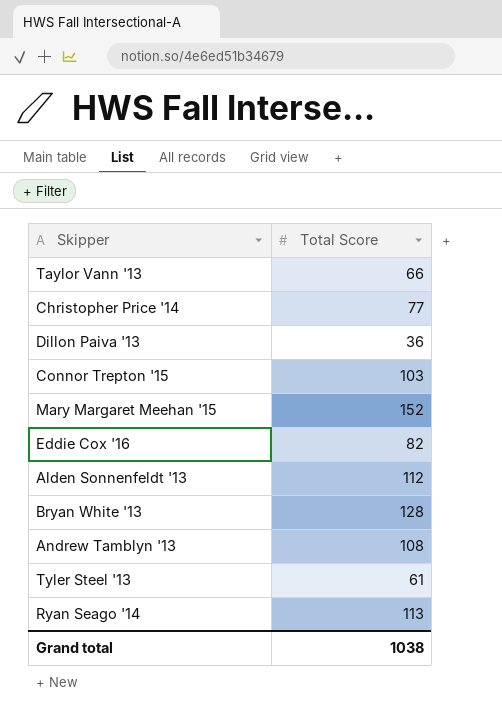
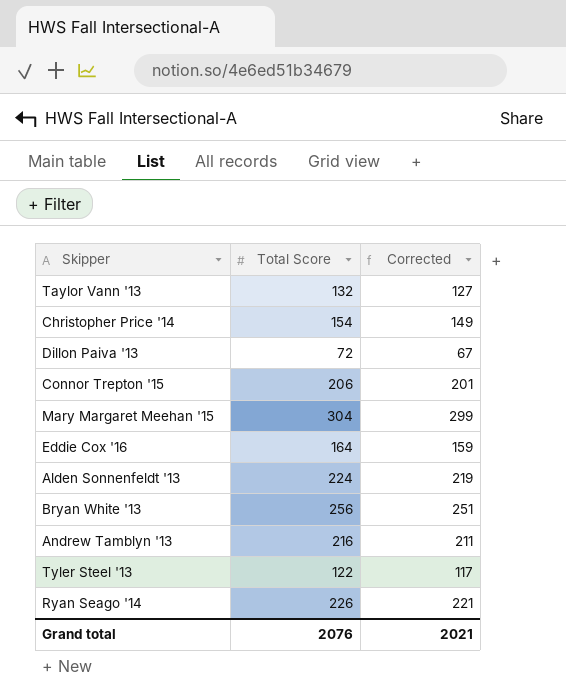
column Corrected | formula: none -> [Total Score] - 5
Taylor Vann '13 | Total Score: 66 -> 132
Christopher Price '14 | Total Score: 77 -> 154
Dillon Paiva '13 | Total Score: 36 -> 72
Connor Trepton '15 | Total Score: 103 -> 206
Mary Margaret Meehan '15 | Total Score: 152 -> 304
Eddie Cox '16 | Total Score: 82 -> 164
Alden Sonnenfeldt '13 | Total Score: 112 -> 224
Bryan White '13 | Total Score: 128 -> 256
Andrew Tamblyn '13 | Total Score: 108 -> 216
Tyler Steel '13 | Total Score: 61 -> 122
Ryan Seago '14 | Total Score: 113 -> 226
Grand total | Total Score: 1038 -> 2076

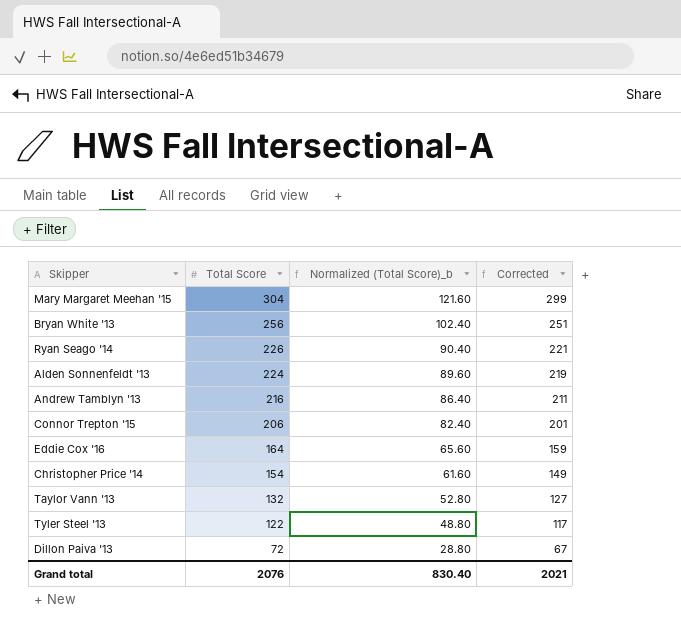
row order: none -> Total Score descending
column Normalized (Total Score)_b | formula: none -> [Total Score] * 0.4

